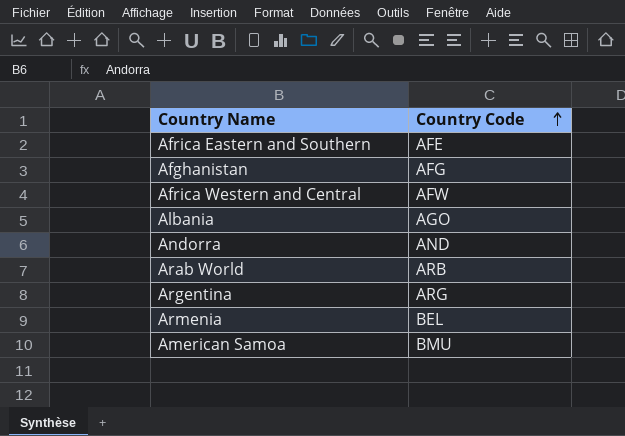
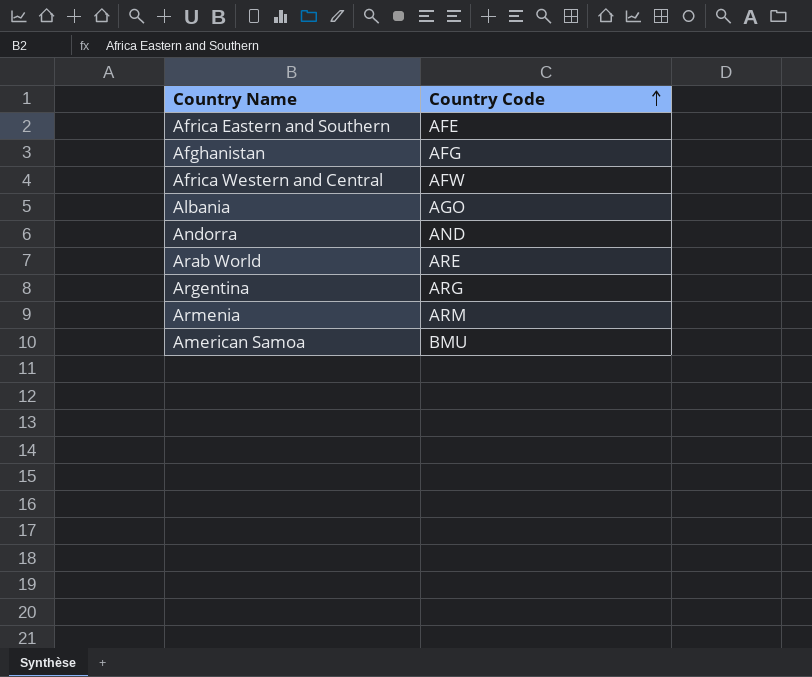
Arab World | Country Code: ARB -> ARE
Armenia | Country Code: BEL -> ARM

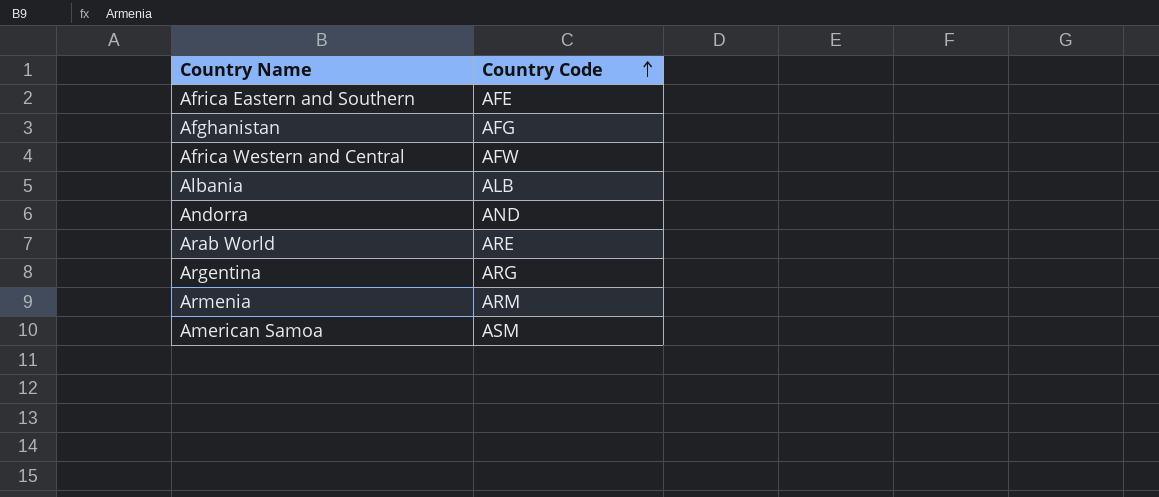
Albania | Country Code: AGO -> ALB
American Samoa | Country Code: BMU -> ASM

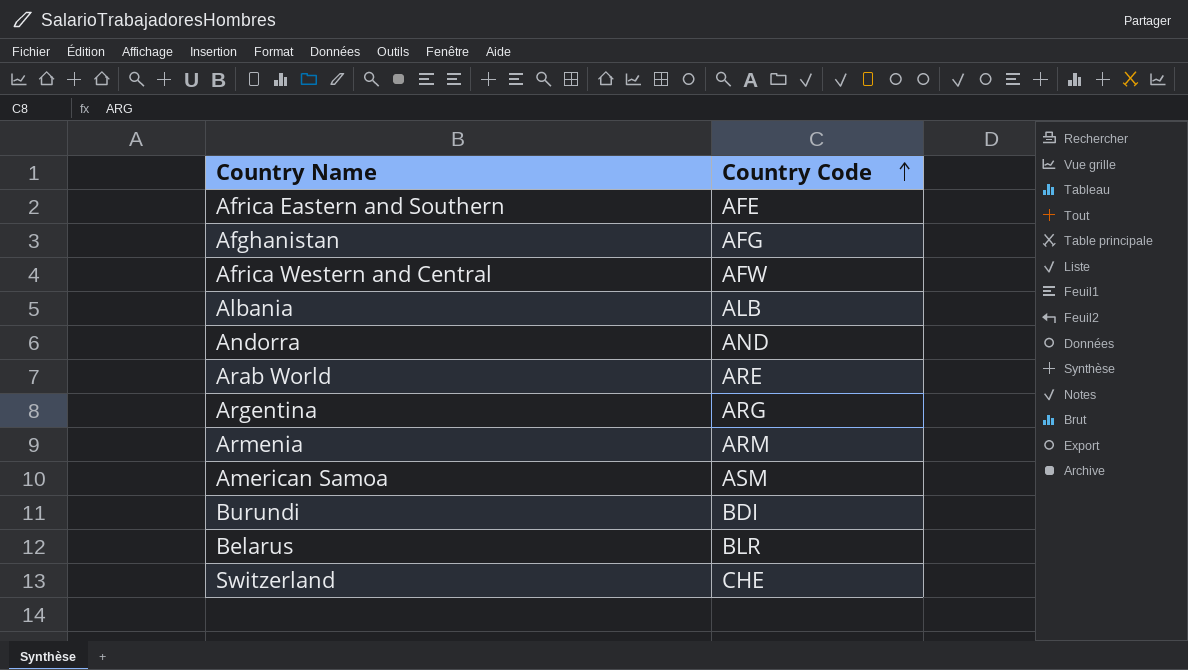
row Burundi: none -> BDI
row Belarus: none -> BLR
row Switzerland: none -> CHE

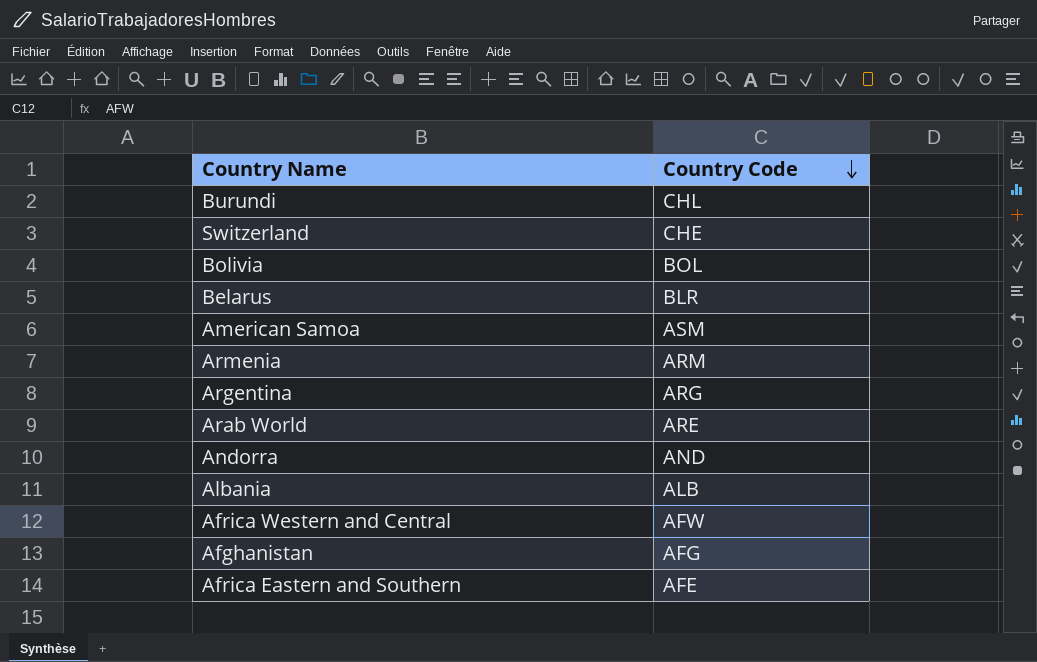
row order: Country Code ascending -> Country Code descending
Burundi | Country Code: BDI -> CHL
row Bolivia: none -> BOL

